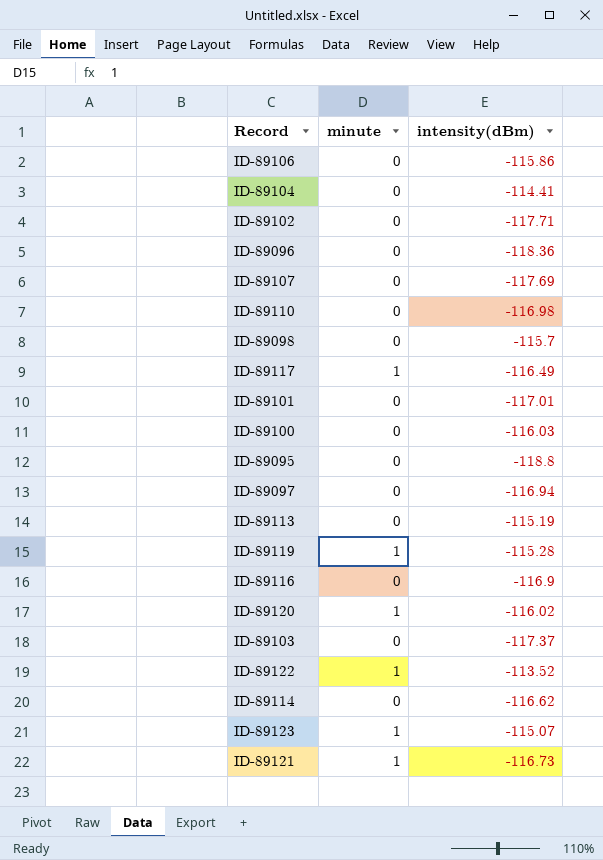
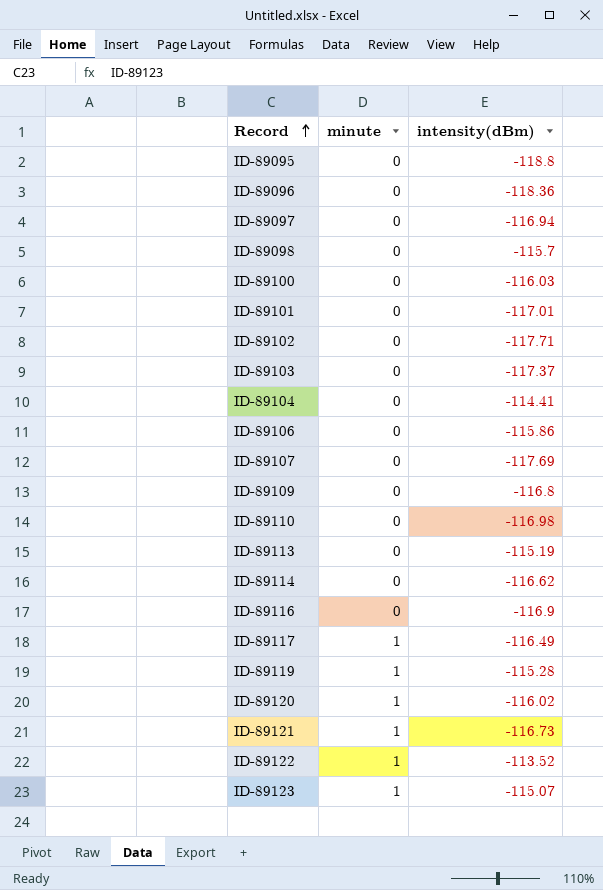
row order: none -> Record ascending
row ID-89109: none -> 0 | -116.8

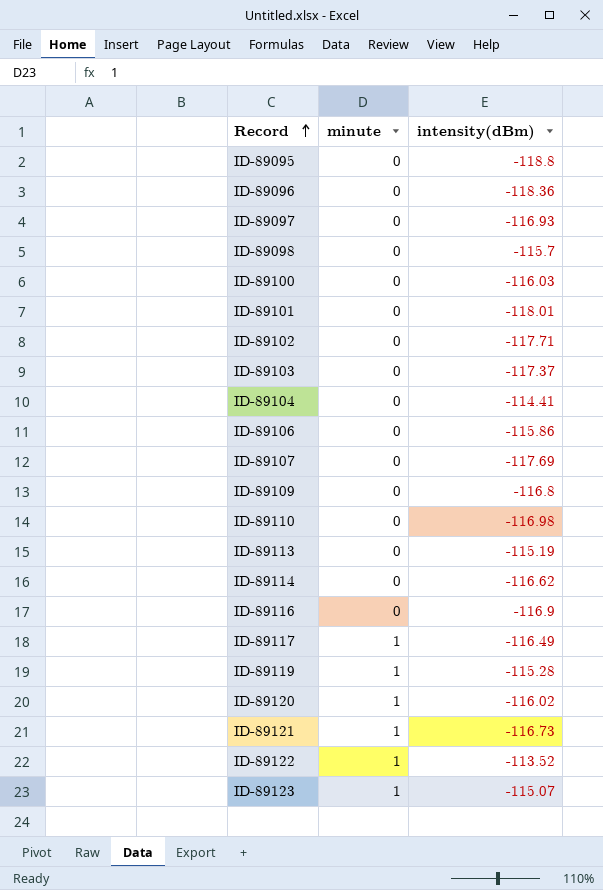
ID-89097 | intensity(dBm): -116.94 -> -116.93
ID-89101 | intensity(dBm): -117.01 -> -118.01

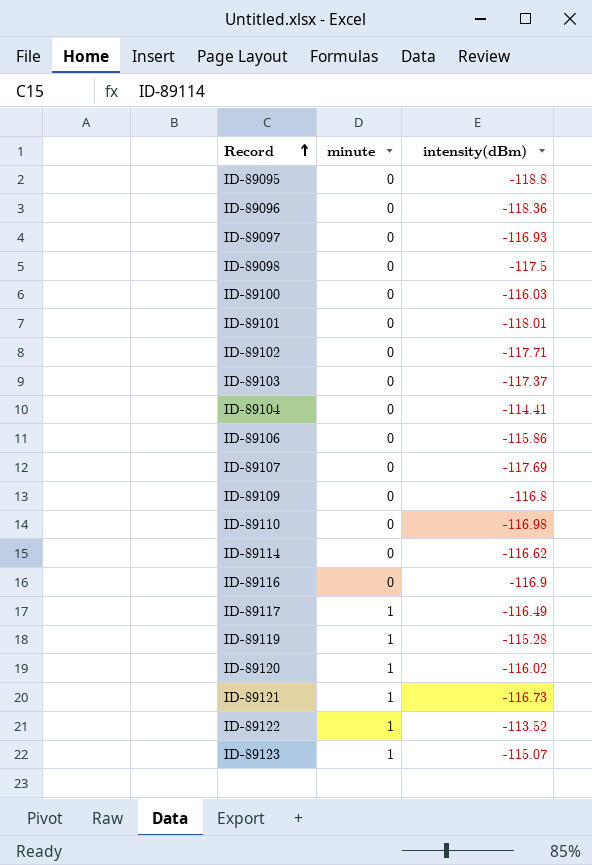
row ID-89113: 0 | -115.19 -> none
ID-89098 | intensity(dBm): -115.7 -> -117.5

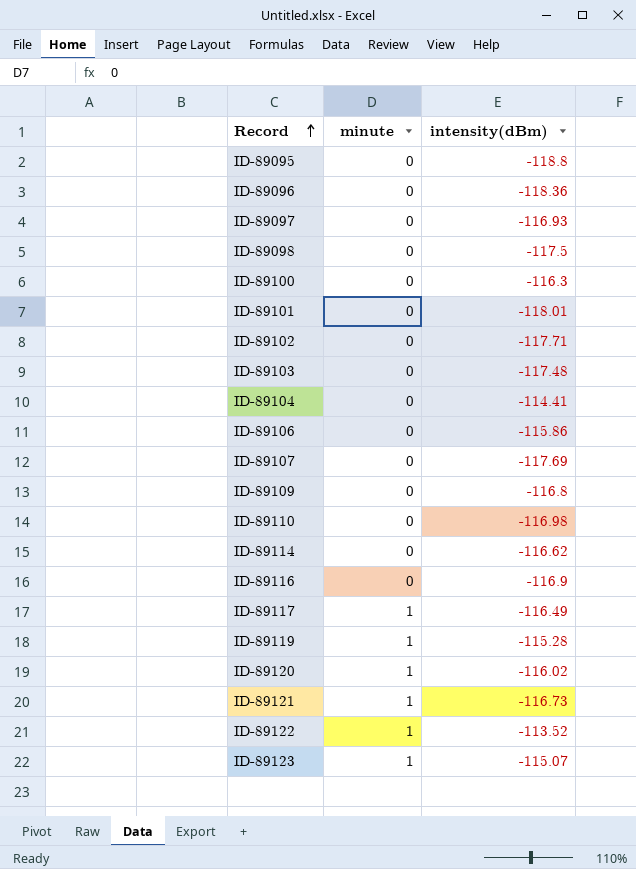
ID-89100 | intensity(dBm): -116.03 -> -116.3
ID-89103 | intensity(dBm): -117.37 -> -117.48

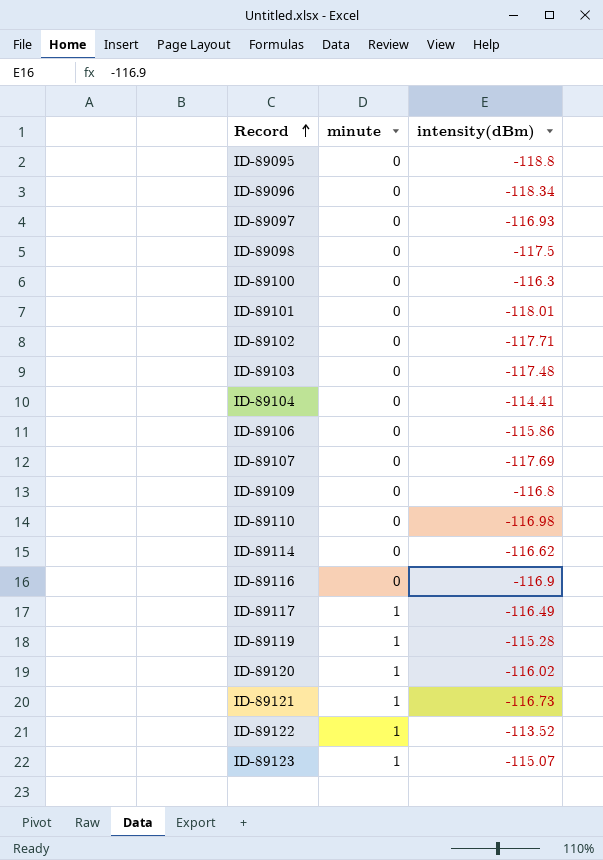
ID-89096 | intensity(dBm): -118.36 -> -118.34

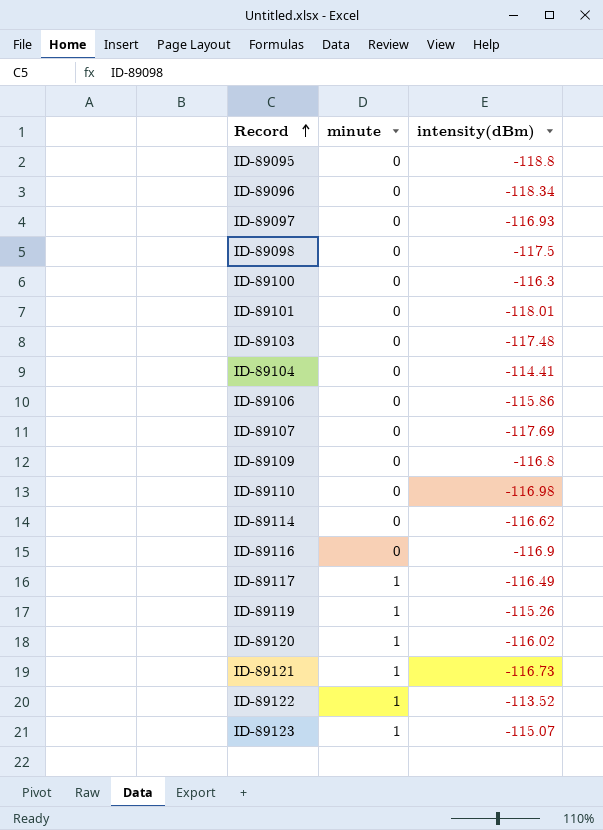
row ID-89102: 0 | -117.71 -> none
ID-89119 | intensity(dBm): -115.28 -> -115.26

